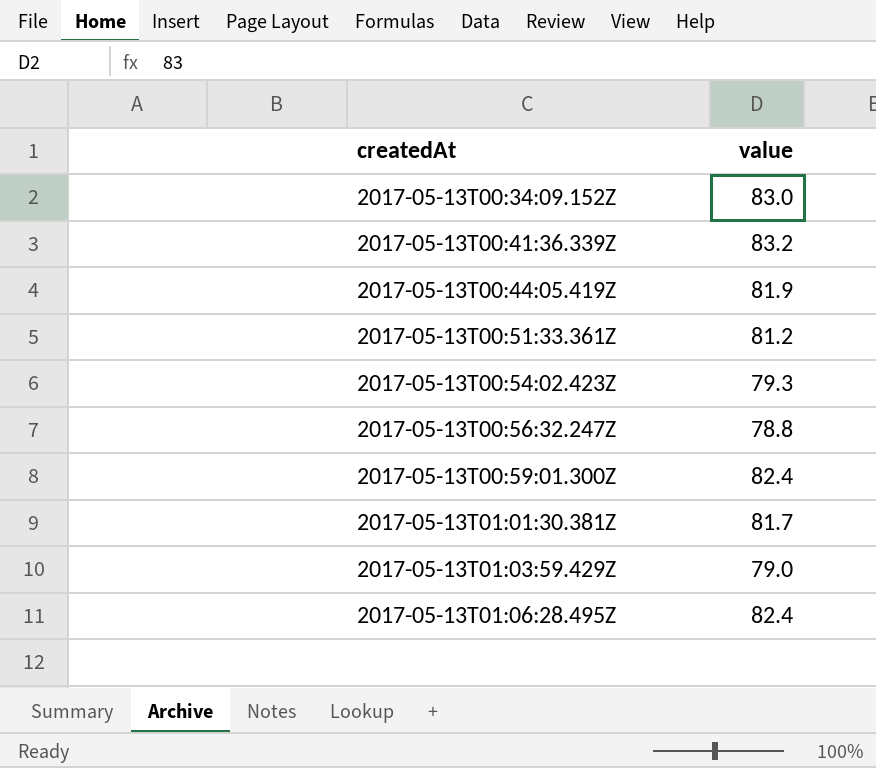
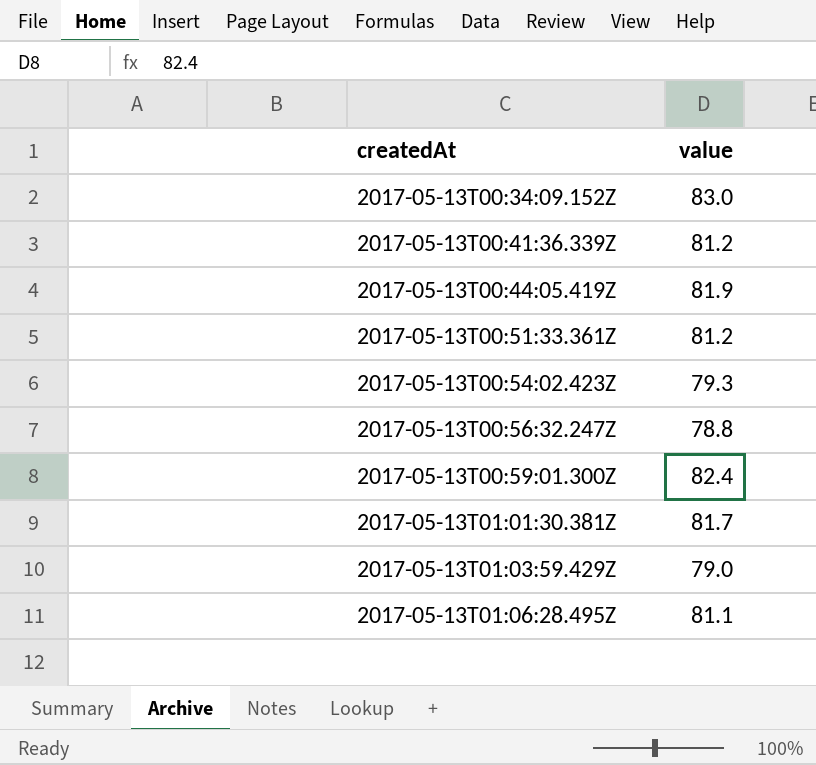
2017-05-13T00:41:36.339Z | value: 83.2 -> 81.2
2017-05-13T01:06:28.495Z | value: 82.4 -> 81.1

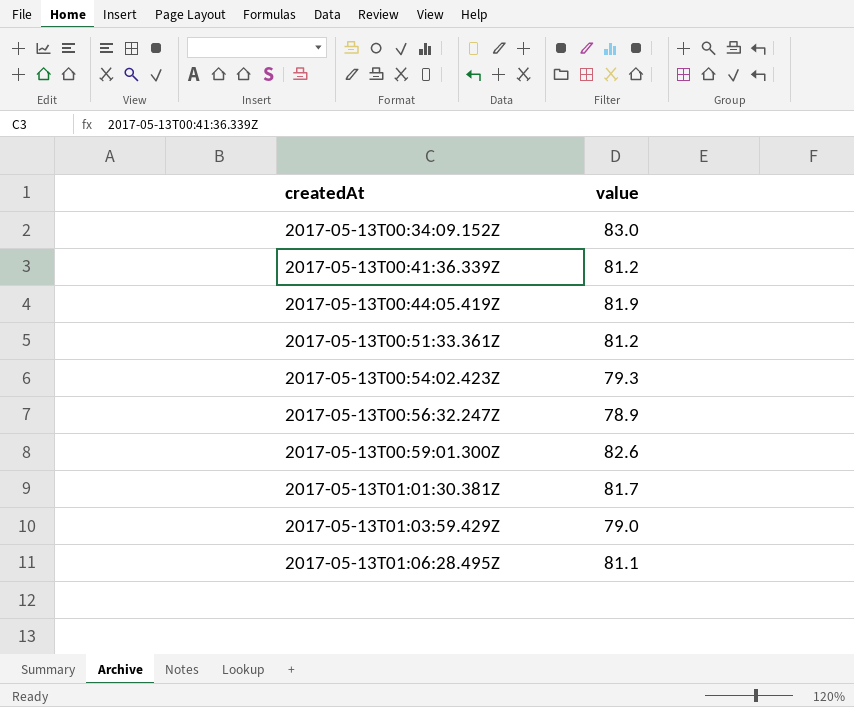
2017-05-13T00:56:32.247Z | value: 78.8 -> 78.9
2017-05-13T00:59:01.300Z | value: 82.4 -> 82.6

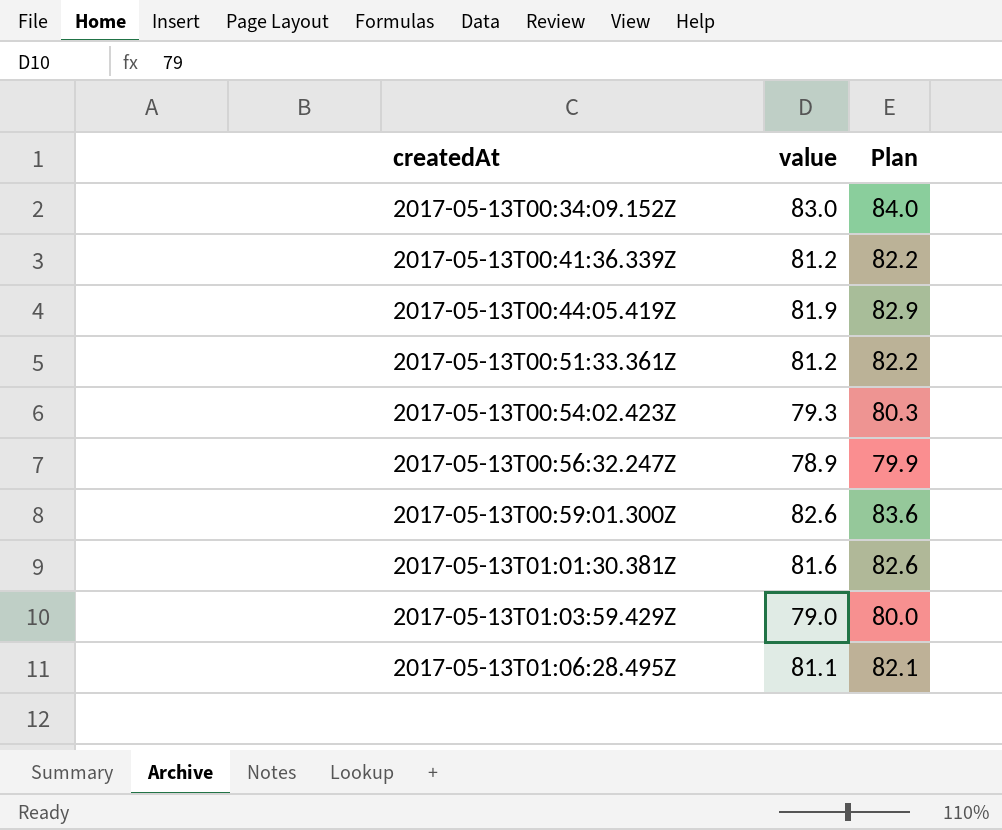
column Plan | formula: none -> [value] + 1
2017-05-13T01:01:30.381Z | value: 81.7 -> 81.6

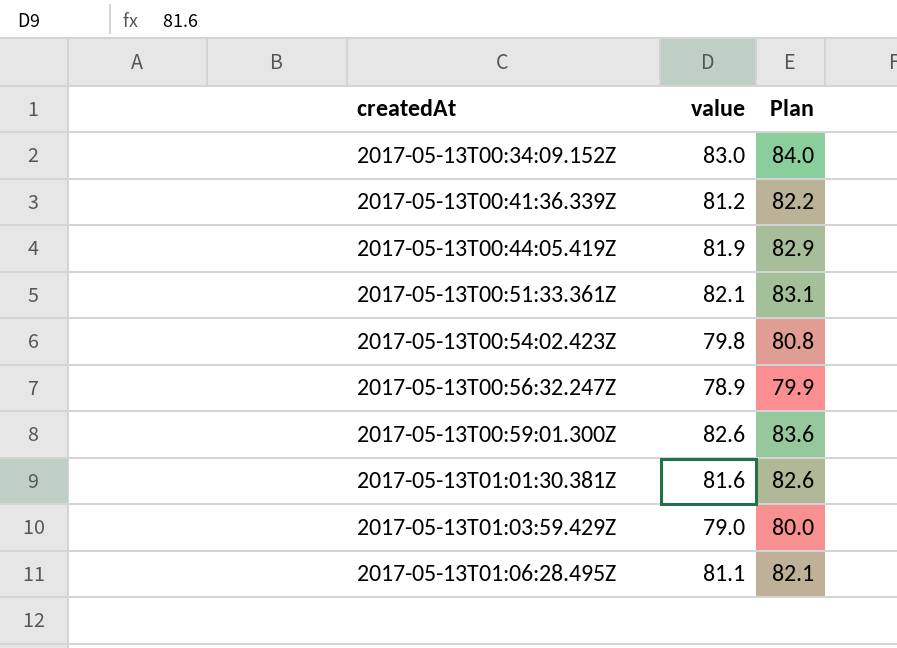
2017-05-13T00:51:33.361Z | value: 81.2 -> 82.1
2017-05-13T00:51:33.361Z | Plan: 82.2 -> 83.1
2017-05-13T00:54:02.423Z | value: 79.3 -> 79.8
2017-05-13T00:54:02.423Z | Plan: 80.3 -> 80.8

